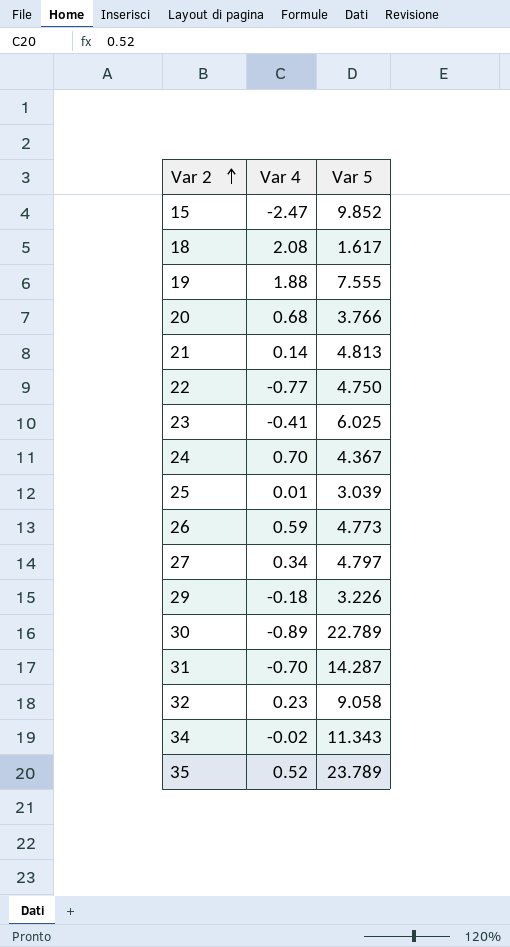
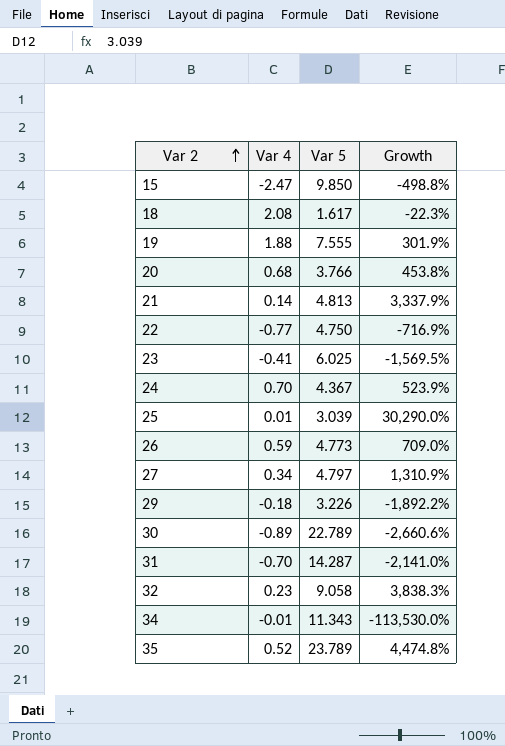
column Growth | formula: none -> ([Var 5] - [Var 4]) / [Var 4]
15 | Var 5: 9.852 -> 9.850
34 | Var 4: -0.02 -> -0.01

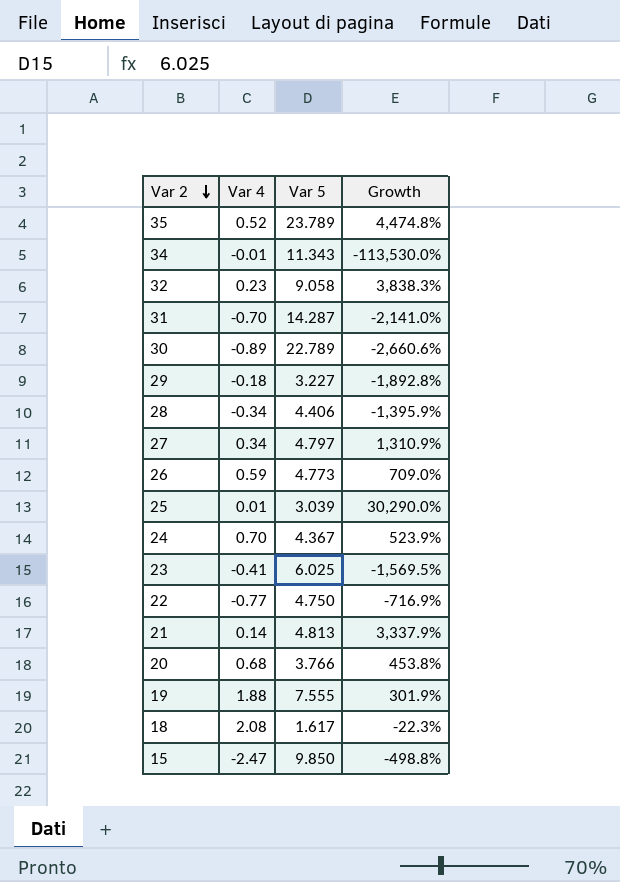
row order: Var 2 ascending -> Var 2 descending
29 | Var 5: 3.226 -> 3.227
29 | Growth: -1,892.2% -> -1,892.8%
row 28: none -> -0.34 | 4.406 | -1,395.9%

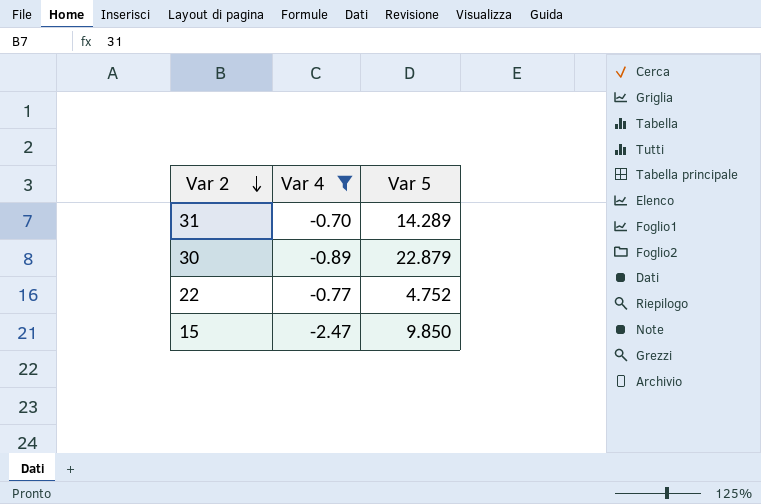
filter: none -> Var 4 <= -0.70
column Growth | formula: ([Var 5] - [Var 4]) / [Var 4] -> none
31 | Var 5: 14.287 -> 14.289
30 | Var 5: 22.789 -> 22.879
22 | Var 5: 4.750 -> 4.752

